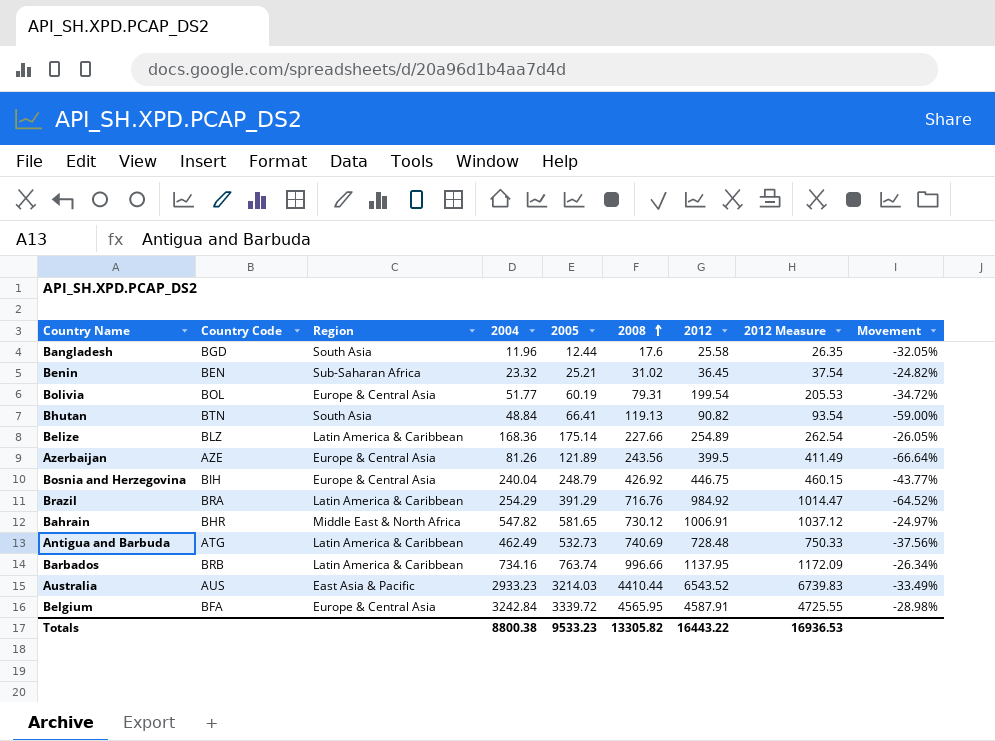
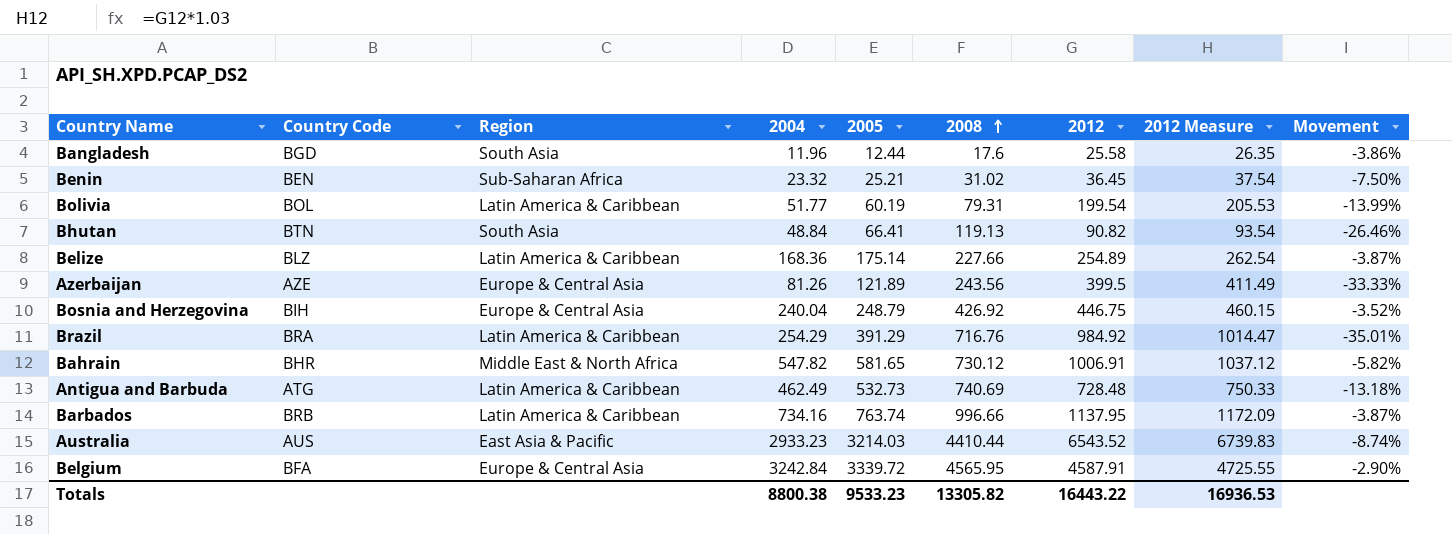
column Movement | formula: ([2004] - [2008]) / [2008] -> ([2004] - [2005]) / [2005]
Bolivia | Region: Europe & Central Asia -> Latin America & Caribbean

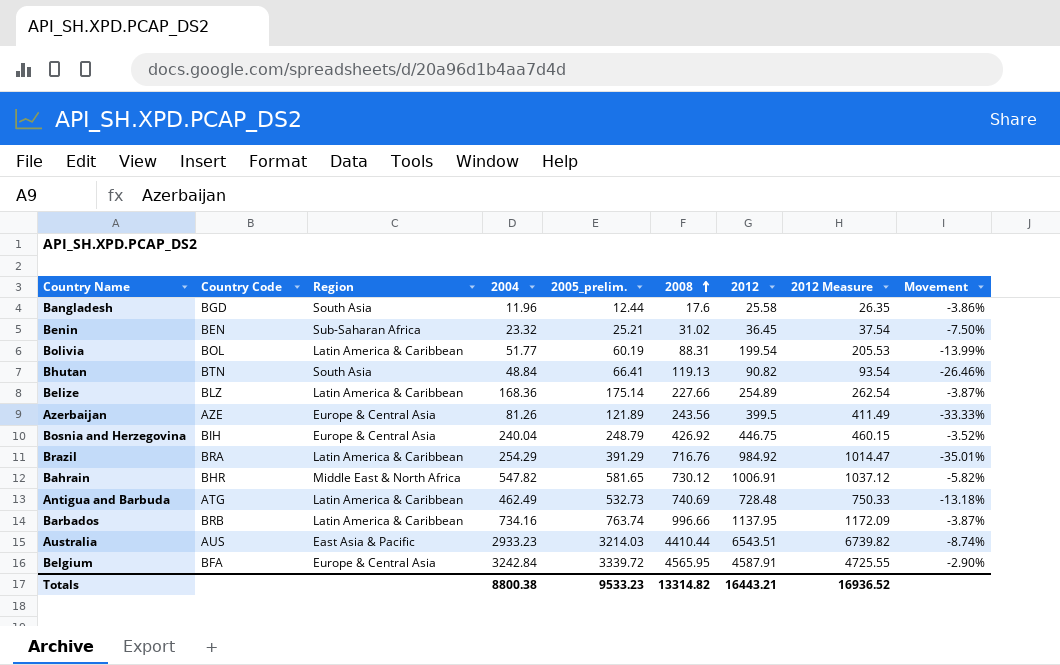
column name: 2005 -> 2005_prelim.
Bolivia | 2008: 79.31 -> 88.31
Australia | 2012: 6543.52 -> 6543.51
Australia | 2012 Measure: 6739.83 -> 6739.82
Totals | 2008: 13305.82 -> 13314.82
Totals | 2012: 16443.22 -> 16443.21
Totals | 2012 Measure: 16936.53 -> 16936.52

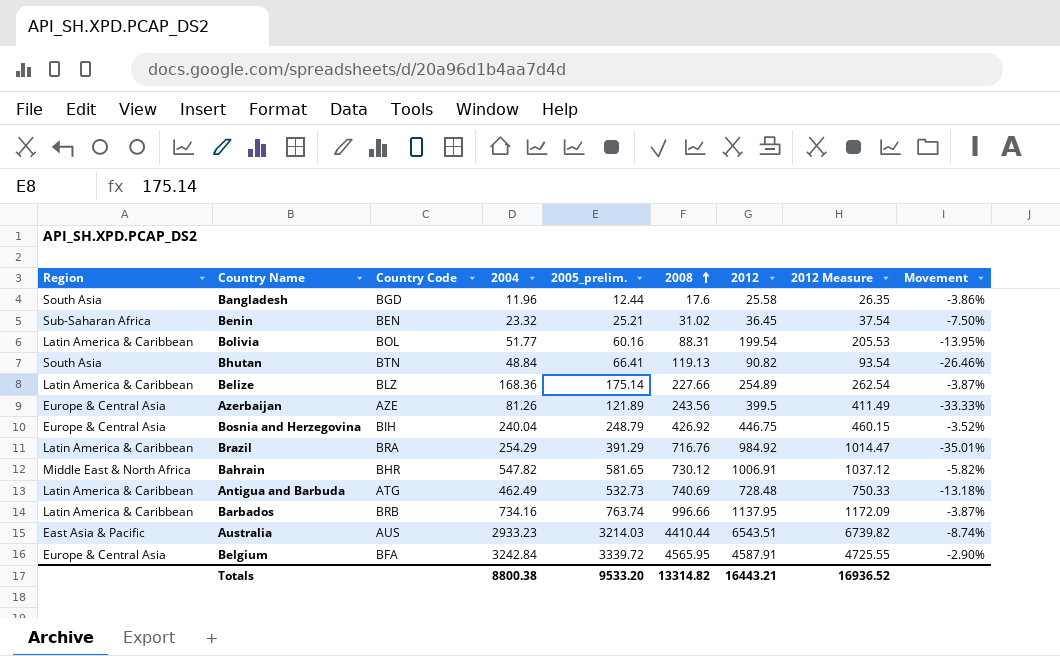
column Region | position: 3 -> 1
Bolivia | 2005_prelim.: 60.19 -> 60.16
Bolivia | Movement: -13.99% -> -13.95%
Totals | 2005_prelim.: 9533.23 -> 9533.20

